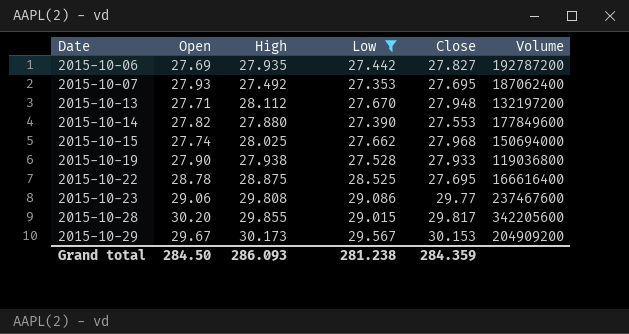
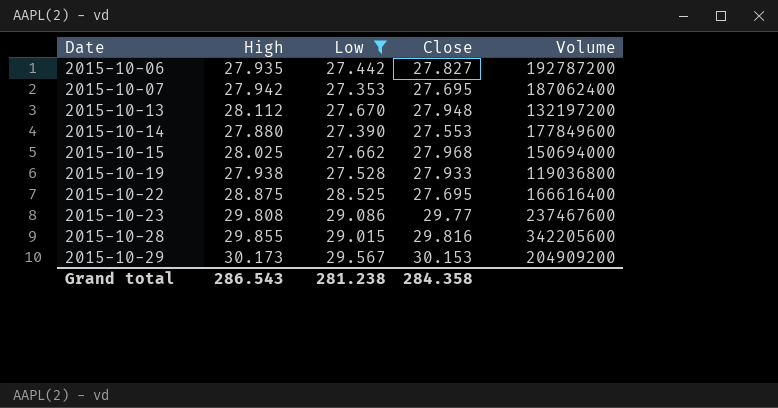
column Open | position: 2 -> none
2015-10-07 | High: 27.492 -> 27.942
2015-10-28 | Close: 29.817 -> 29.816
Grand total | High: 286.093 -> 286.543
Grand total | Close: 284.359 -> 284.358

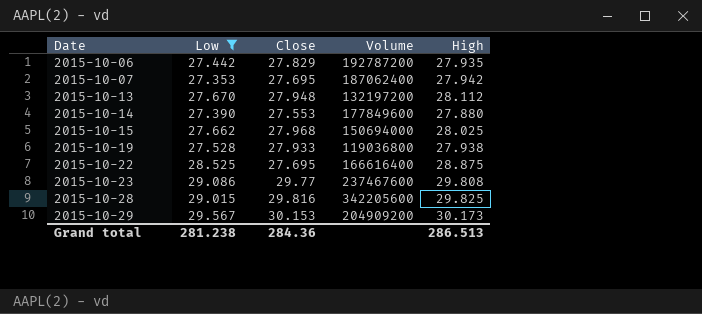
column High | position: 2 -> 5
2015-10-06 | Close: 27.827 -> 27.829
2015-10-28 | High: 29.855 -> 29.825
Grand total | Close: 284.358 -> 284.36
Grand total | High: 286.543 -> 286.513

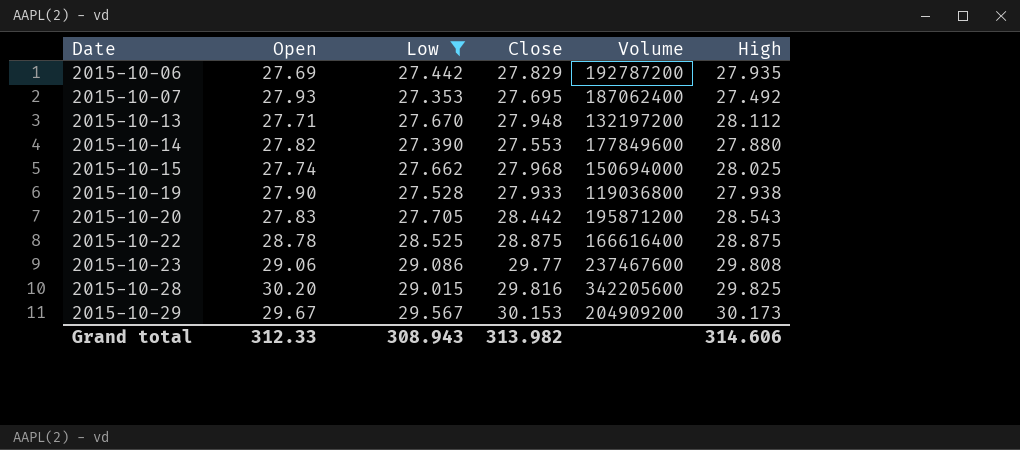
column Open | position: none -> 2
2015-10-07 | High: 27.942 -> 27.492
row 2015-10-20: none -> 27.83 | 27.705 | 28.442 | 195871200 | 28.543
2015-10-22 | Close: 27.695 -> 28.875
Grand total | Low: 281.238 -> 308.943
Grand total | Close: 284.36 -> 313.982
Grand total | High: 286.513 -> 314.606

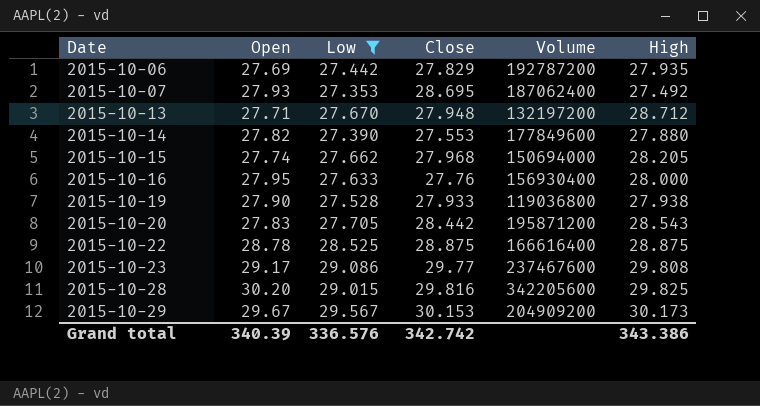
2015-10-07 | Close: 27.695 -> 28.695
2015-10-13 | High: 28.112 -> 28.712
2015-10-15 | High: 28.025 -> 28.205
row 2015-10-16: none -> 27.95 | 27.633 | 27.76 | 156930400 | 28.000
2015-10-23 | Open: 29.06 -> 29.17
Grand total | Open: 312.33 -> 340.39
Grand total | Low: 308.943 -> 336.576
Grand total | Close: 313.982 -> 342.742
Grand total | High: 314.606 -> 343.386

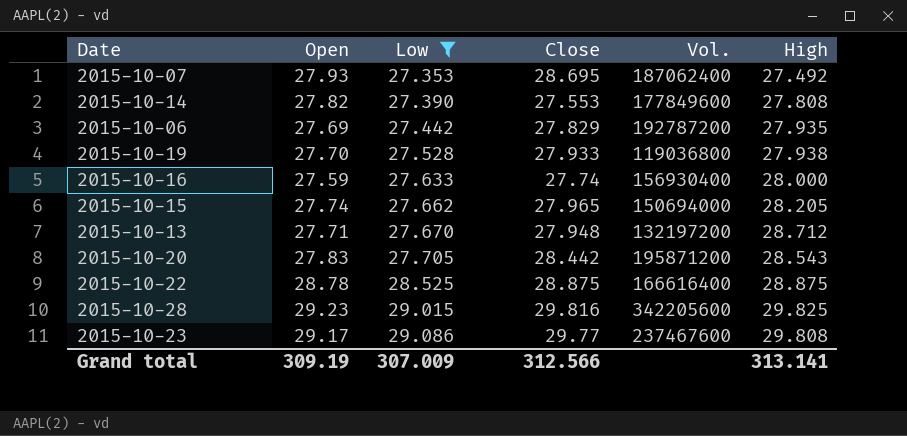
row order: Date ascending -> Low ascending
column name: Volume -> Vol.
row 2015-10-29: 29.67 | 29.567 | 30.153 | 204909200 | 30.173 -> none
2015-10-14 | High: 27.880 -> 27.808
2015-10-19 | Open: 27.90 -> 27.70
2015-10-16 | Open: 27.95 -> 27.59
2015-10-16 | Close: 27.76 -> 27.74
2015-10-15 | Close: 27.968 -> 27.965
2015-10-28 | Open: 30.20 -> 29.23
Grand total | Open: 340.39 -> 309.19
Grand total | Low: 336.576 -> 307.009
Grand total | Close: 342.742 -> 312.566
Grand total | High: 343.386 -> 313.141

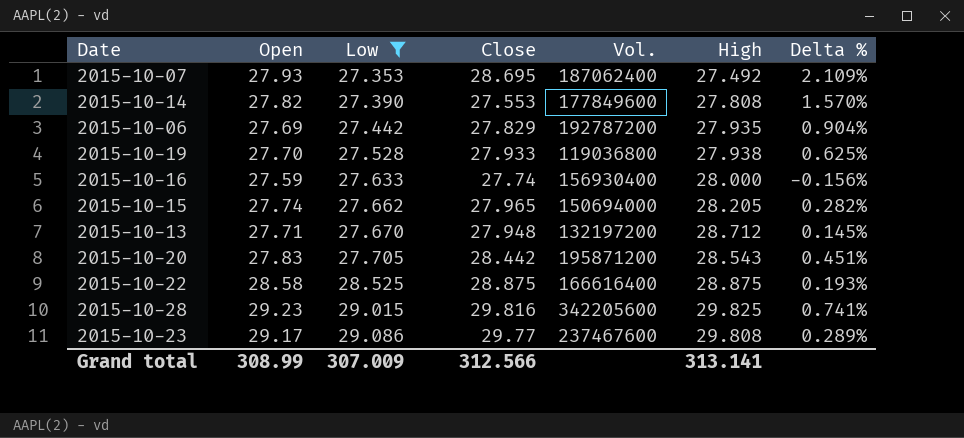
column Delta % | formula: none -> ([Open] - [Low]) / [Low]
2015-10-22 | Open: 28.78 -> 28.58
Grand total | Open: 309.19 -> 308.99

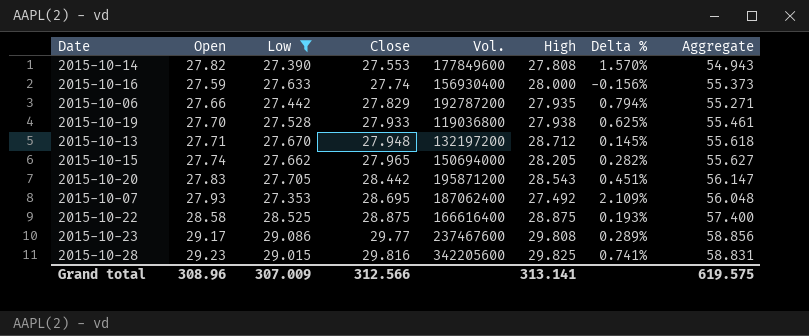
row order: Low ascending -> Close ascending
column Aggregate | formula: none -> [Low] + [Close]
2015-10-06 | Open: 27.69 -> 27.66
2015-10-06 | Delta %: 0.904% -> 0.794%
Grand total | Open: 308.99 -> 308.96

